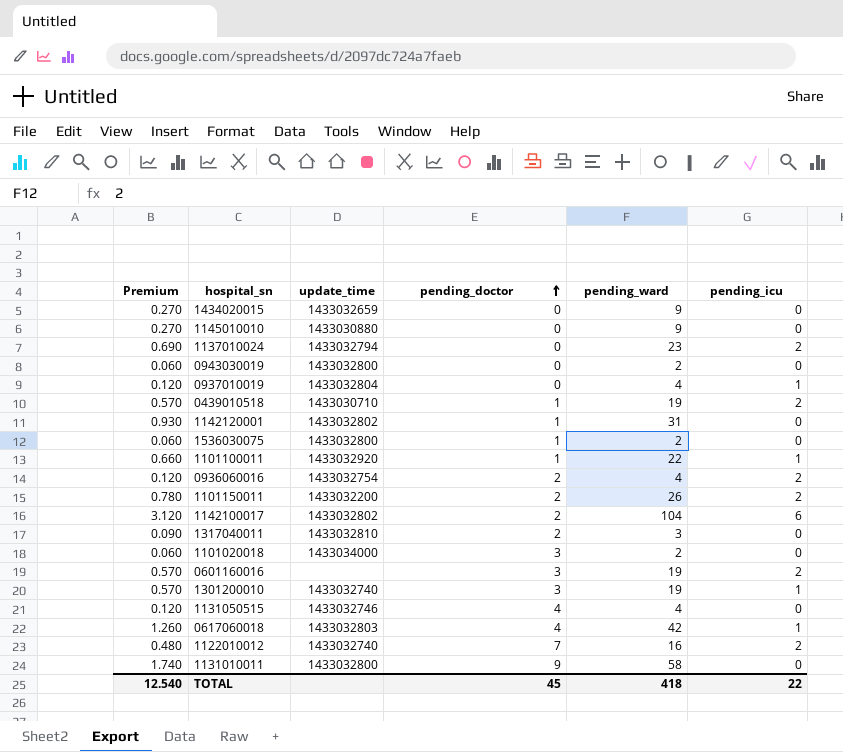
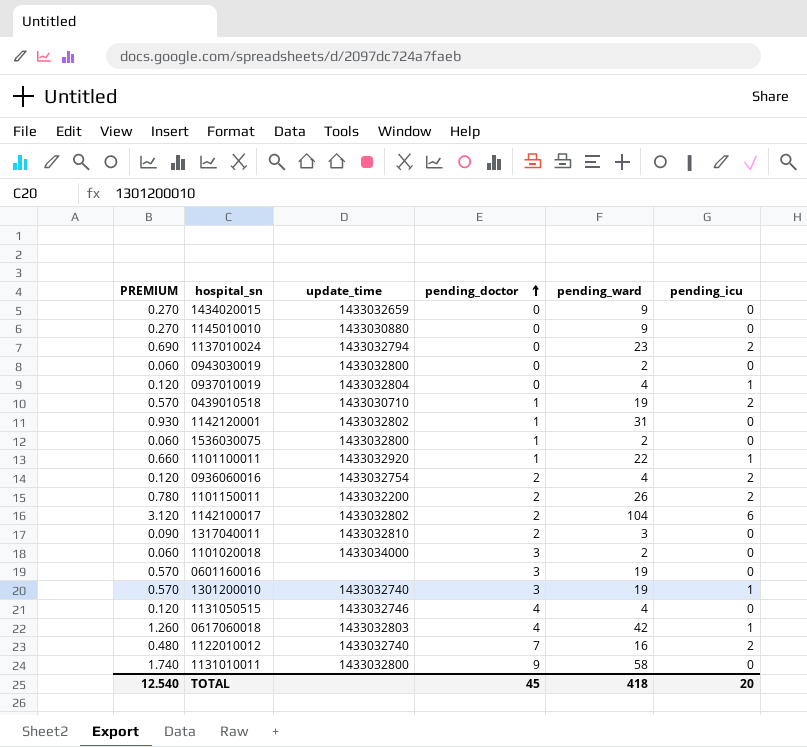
column name: Premium -> PREMIUM
0601160016 | pending_icu: 2 -> 0
TOTAL | pending_icu: 22 -> 20

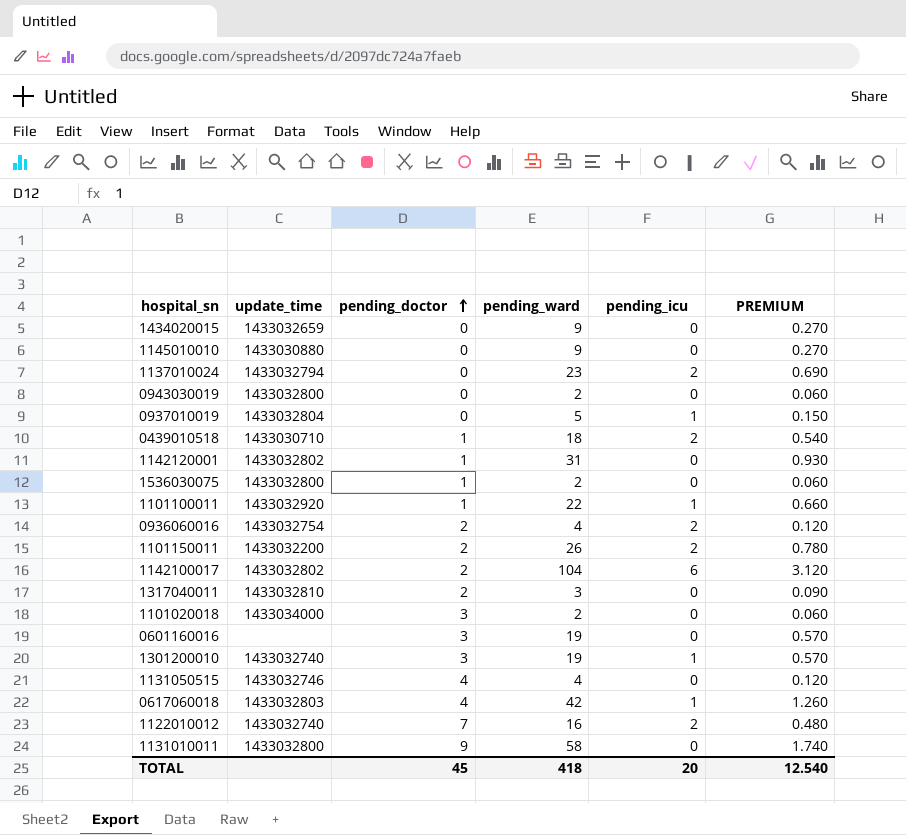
column PREMIUM | position: 1 -> 6
0937010019 | pending_ward: 4 -> 5
0937010019 | PREMIUM: 0.120 -> 0.150
0439010518 | pending_ward: 19 -> 18
0439010518 | PREMIUM: 0.570 -> 0.540

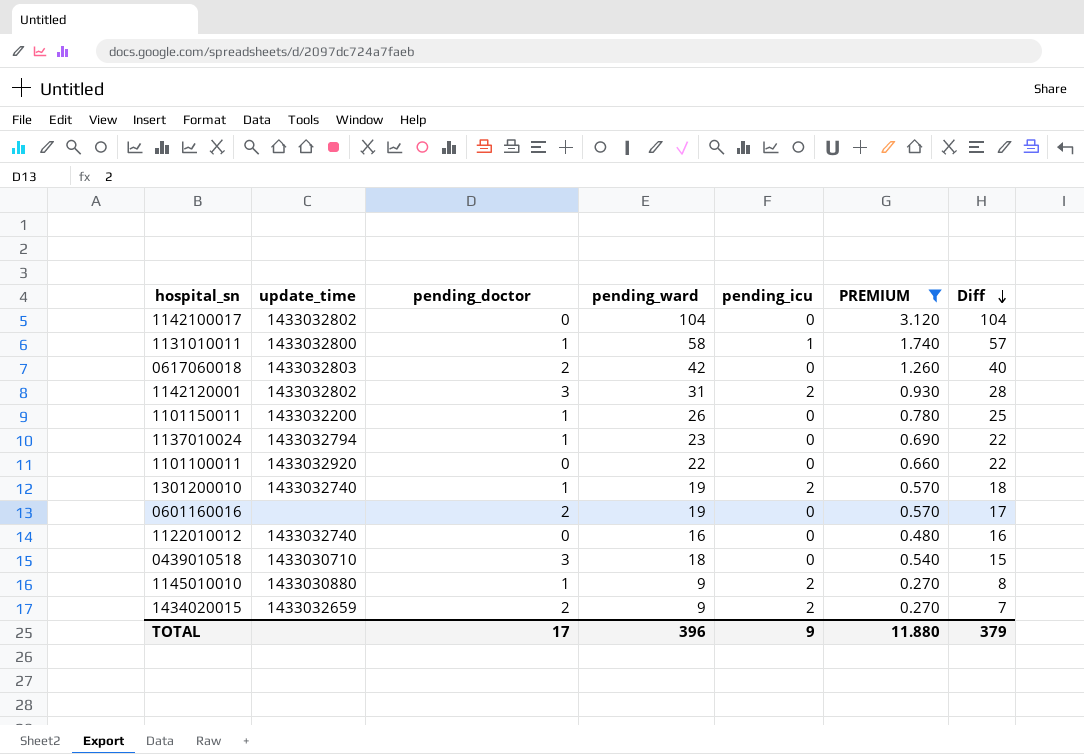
filter: none -> PREMIUM >= 0.270
row order: pending_doctor ascending -> Diff descending
column Diff | formula: none -> [pending_ward] - [pending_doctor]
1142100017 | pending_doctor: 2 -> 0
1142100017 | pending_icu: 6 -> 0
1131010011 | pending_doctor: 9 -> 1
1131010011 | pending_icu: 0 -> 1
0617060018 | pending_doctor: 4 -> 2
0617060018 | pending_icu: 1 -> 0
1142120001 | pending_doctor: 1 -> 3
1142120001 | pending_icu: 0 -> 2
1101150011 | pending_doctor: 2 -> 1
1101150011 | pending_icu: 2 -> 0
1137010024 | pending_doctor: 0 -> 1
1137010024 | pending_icu: 2 -> 0
1101100011 | pending_doctor: 1 -> 0
1101100011 | pending_icu: 1 -> 0
1301200010 | pending_doctor: 3 -> 1
1301200010 | pending_icu: 1 -> 2
0601160016 | pending_doctor: 3 -> 2
1122010012 | pending_doctor: 7 -> 0
1122010012 | pending_icu: 2 -> 0
0439010518 | pending_doctor: 1 -> 3
0439010518 | pending_icu: 2 -> 0
1145010010 | pending_doctor: 0 -> 1
1145010010 | pending_icu: 0 -> 2
1434020015 | pending_doctor: 0 -> 2
1434020015 | pending_icu: 0 -> 2
TOTAL | pending_doctor: 45 -> 17
TOTAL | pending_ward: 418 -> 396
TOTAL | pending_icu: 20 -> 9
TOTAL | PREMIUM: 12.540 -> 11.880

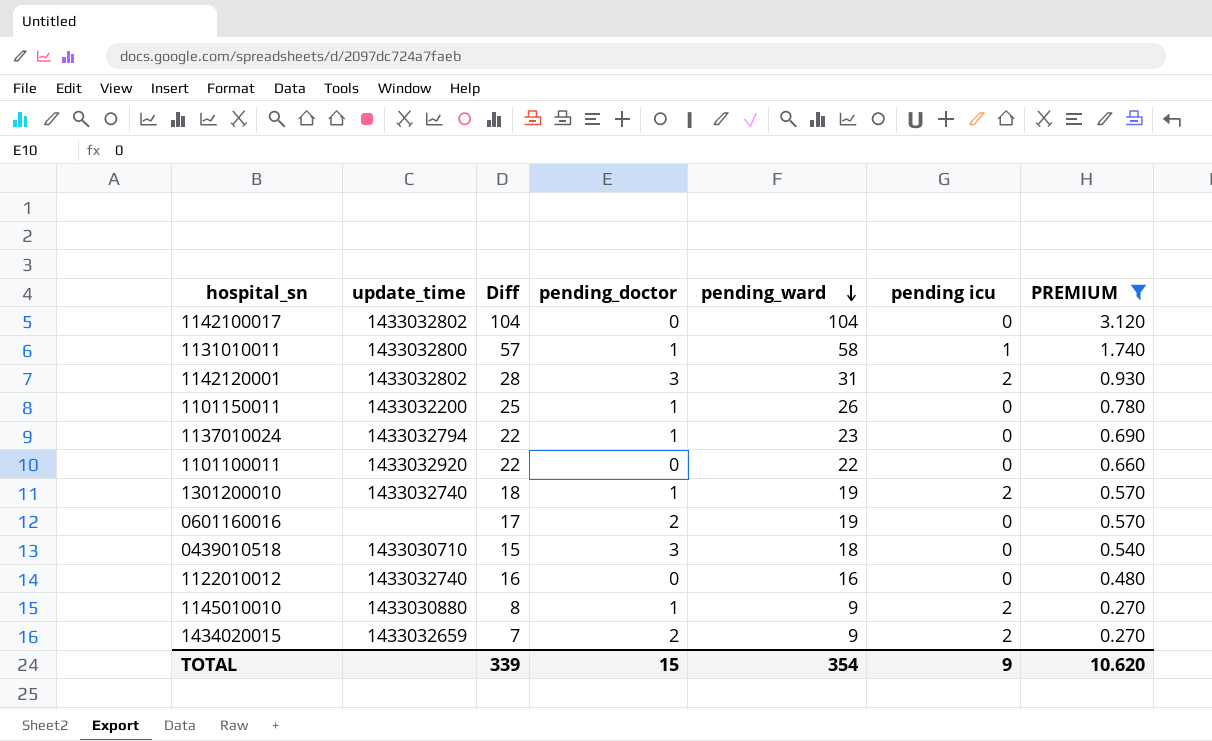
row order: Diff descending -> pending_ward descending
column Diff | position: 7 -> 3
column name: pending_icu -> pending icu
row 0617060018: 1433032803 | 2 | 42 | 0 | 1.260 | 40 -> none
TOTAL | Diff: 379 -> 339
TOTAL | pending_doctor: 17 -> 15
TOTAL | pending_ward: 396 -> 354
TOTAL | PREMIUM: 11.880 -> 10.620

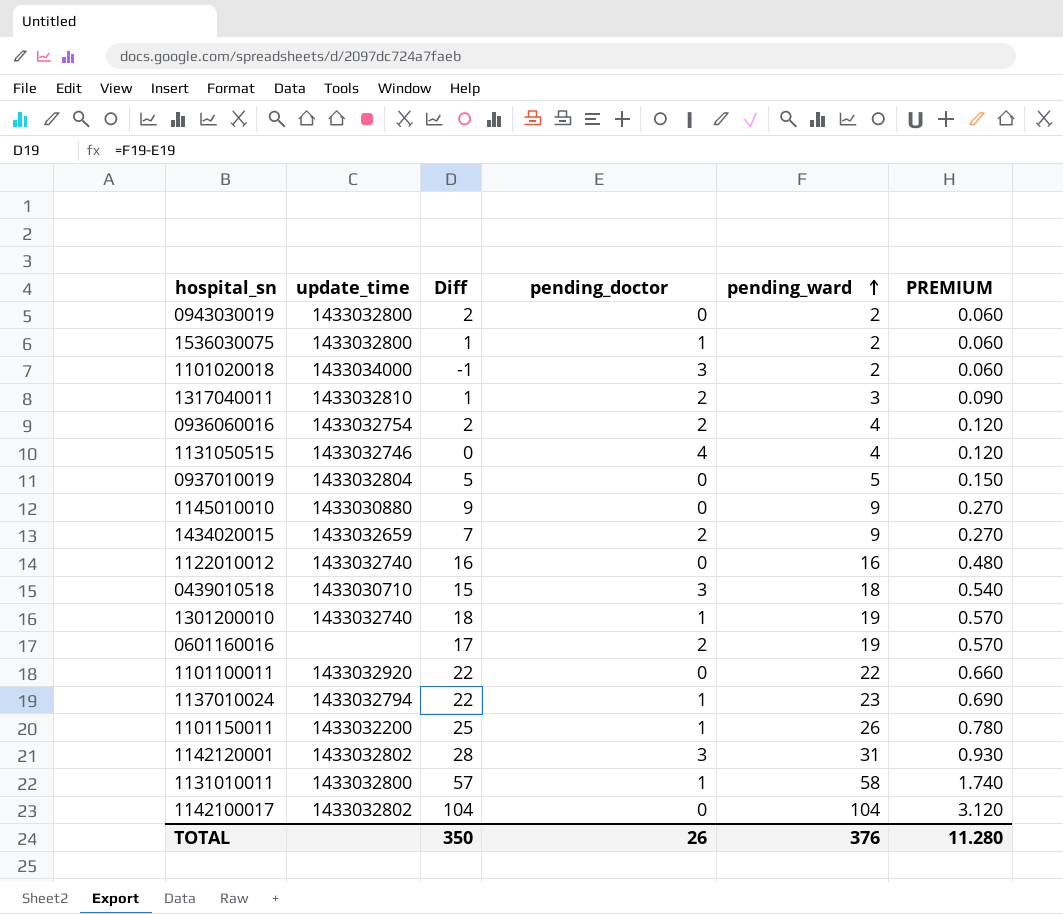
filter: PREMIUM >= 0.270 -> none
row order: pending_ward descending -> pending_ward ascending
column pending icu | position: 6 -> none
1145010010 | Diff: 8 -> 9
1145010010 | pending_doctor: 1 -> 0
TOTAL | Diff: 339 -> 350
TOTAL | pending_doctor: 15 -> 26
TOTAL | pending_ward: 354 -> 376
TOTAL | PREMIUM: 10.620 -> 11.280

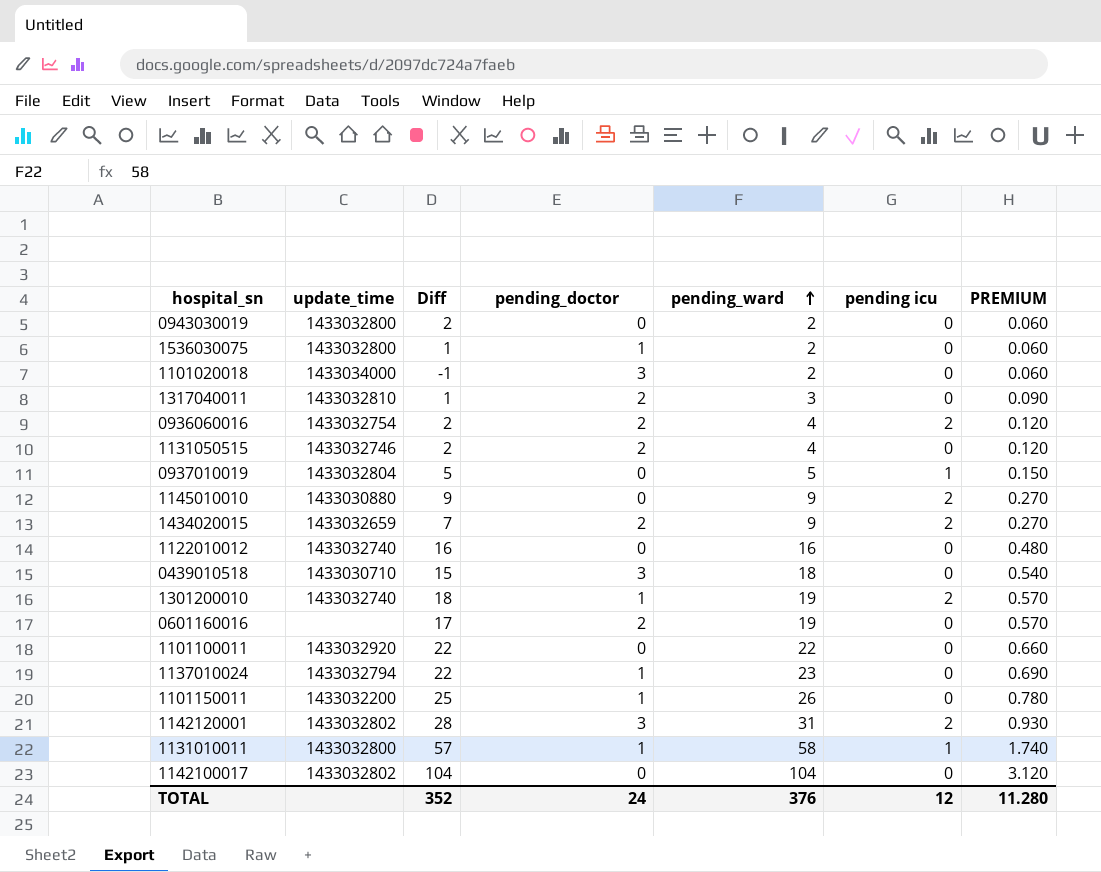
column pending icu | position: none -> 6
1131050515 | Diff: 0 -> 2
1131050515 | pending_doctor: 4 -> 2
TOTAL | Diff: 350 -> 352
TOTAL | pending_doctor: 26 -> 24

